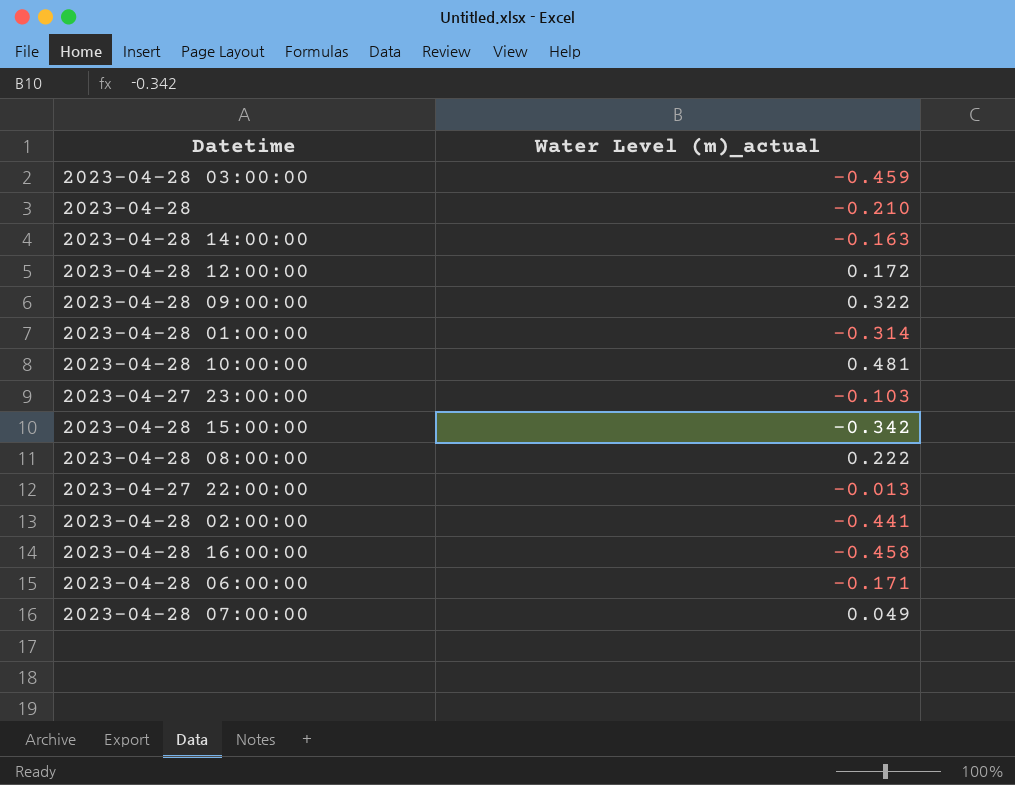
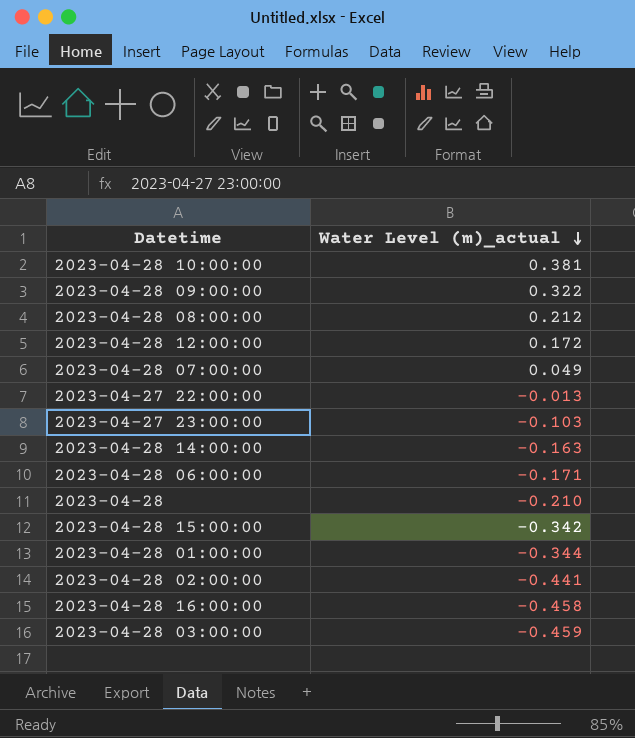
row order: none -> Water Level (m)_actual descending
2023-04-28 10:00:00 | Water Level (m)_actual: 0.481 -> 0.381
2023-04-28 08:00:00 | Water Level (m)_actual: 0.222 -> 0.212
2023-04-28 01:00:00 | Water Level (m)_actual: -0.314 -> -0.344

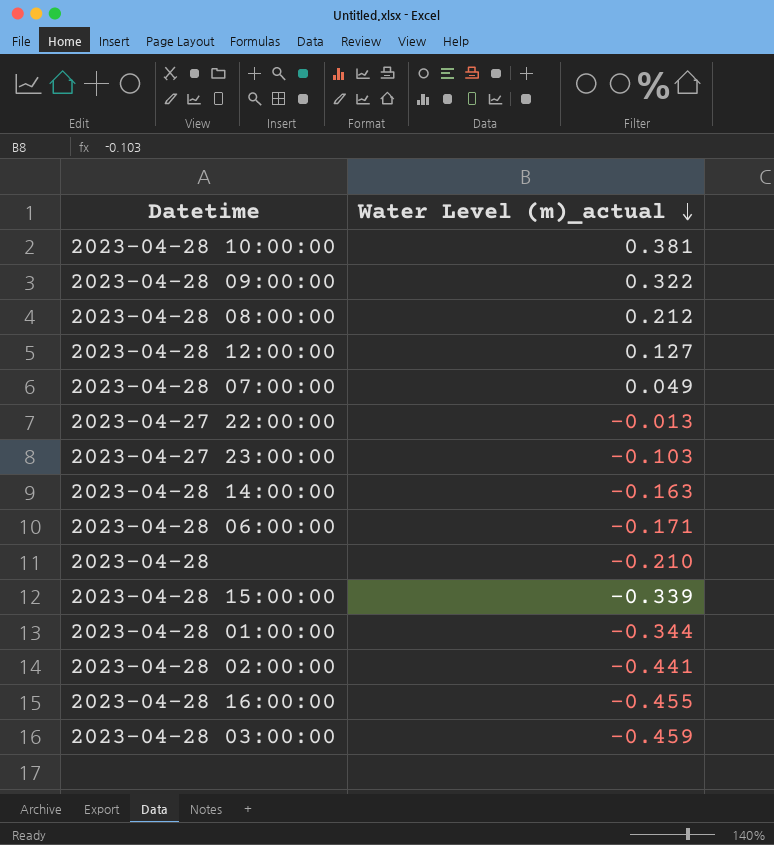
2023-04-28 12:00:00 | Water Level (m)_actual: 0.172 -> 0.127
2023-04-28 15:00:00 | Water Level (m)_actual: -0.342 -> -0.339
2023-04-28 16:00:00 | Water Level (m)_actual: -0.458 -> -0.455

